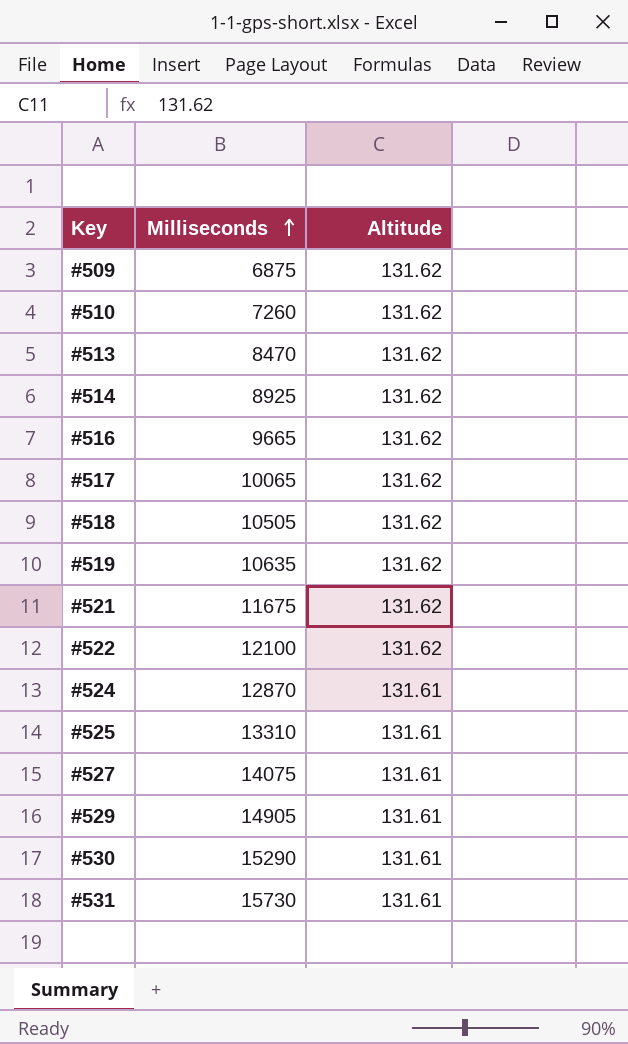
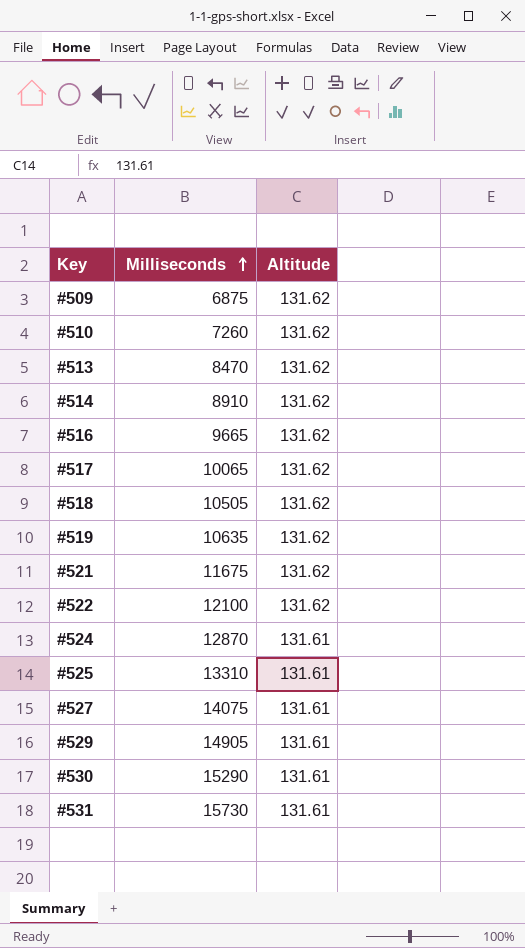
#514 | Milliseconds: 8925 -> 8910

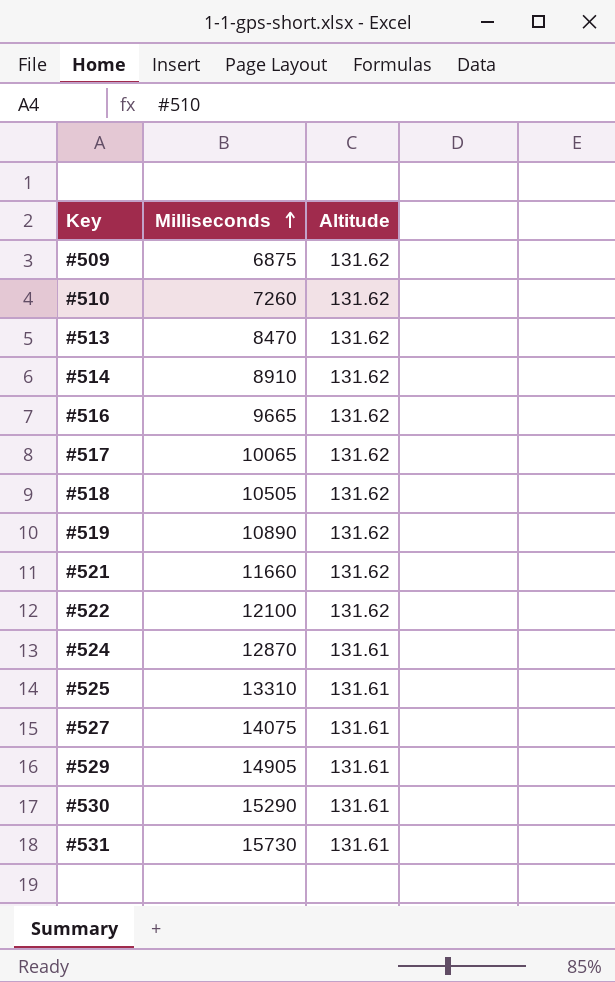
#519 | Milliseconds: 10635 -> 10890
#521 | Milliseconds: 11675 -> 11660

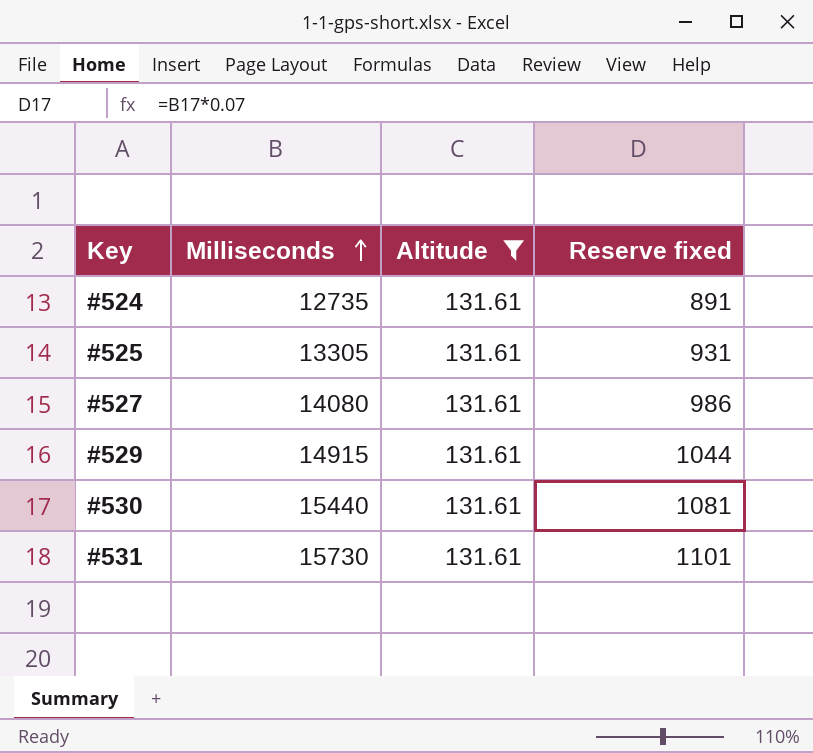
filter: none -> Altitude = 131.61
column Reserve fixed | formula: none -> [Milliseconds] * 0.07
#524 | Milliseconds: 12870 -> 12735
#525 | Milliseconds: 13310 -> 13305
#527 | Milliseconds: 14075 -> 14080
#529 | Milliseconds: 14905 -> 14915
#530 | Milliseconds: 15290 -> 15440

